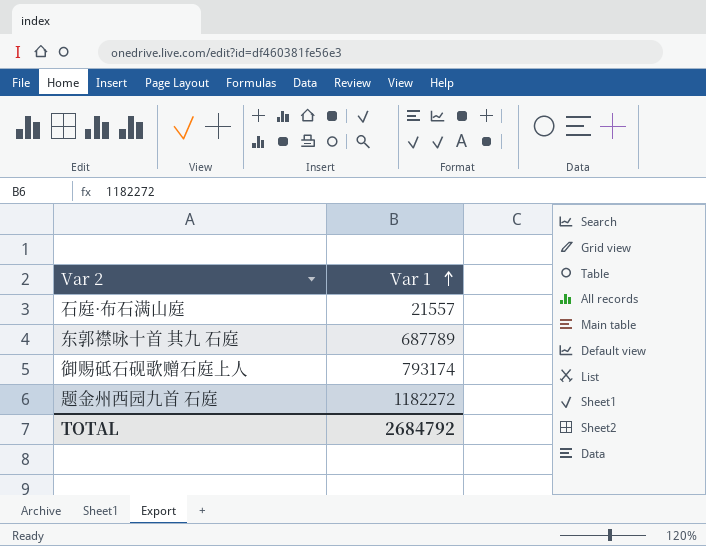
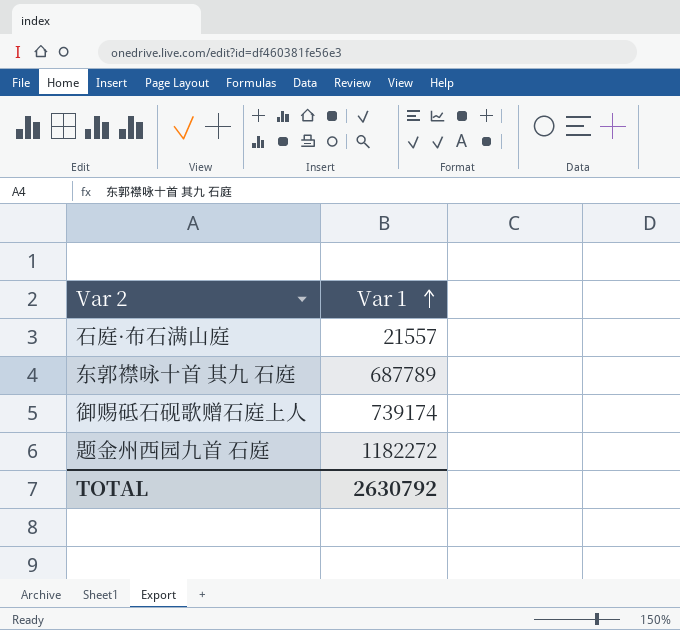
御赐砥石砚歌赠石庭上人 | Var 1: 793174 -> 739174
TOTAL | Var 1: 2684792 -> 2630792

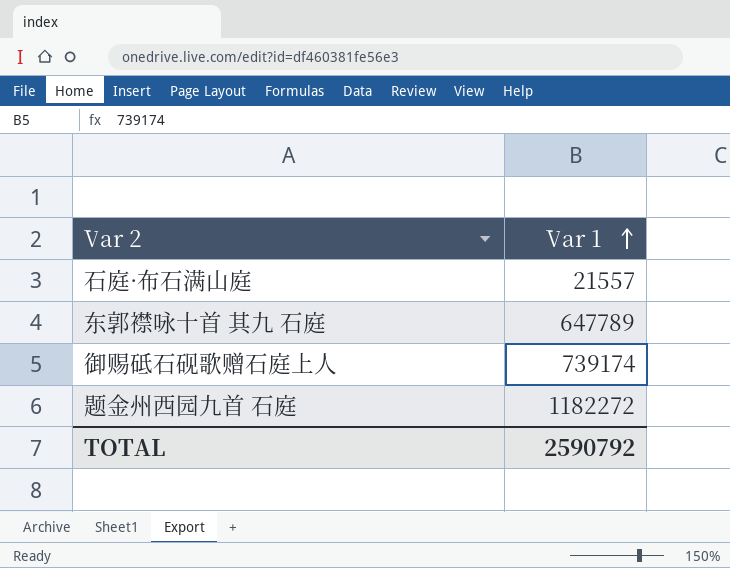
东郭襟咏十首 其九 石庭 | Var 1: 687789 -> 647789
TOTAL | Var 1: 2630792 -> 2590792

